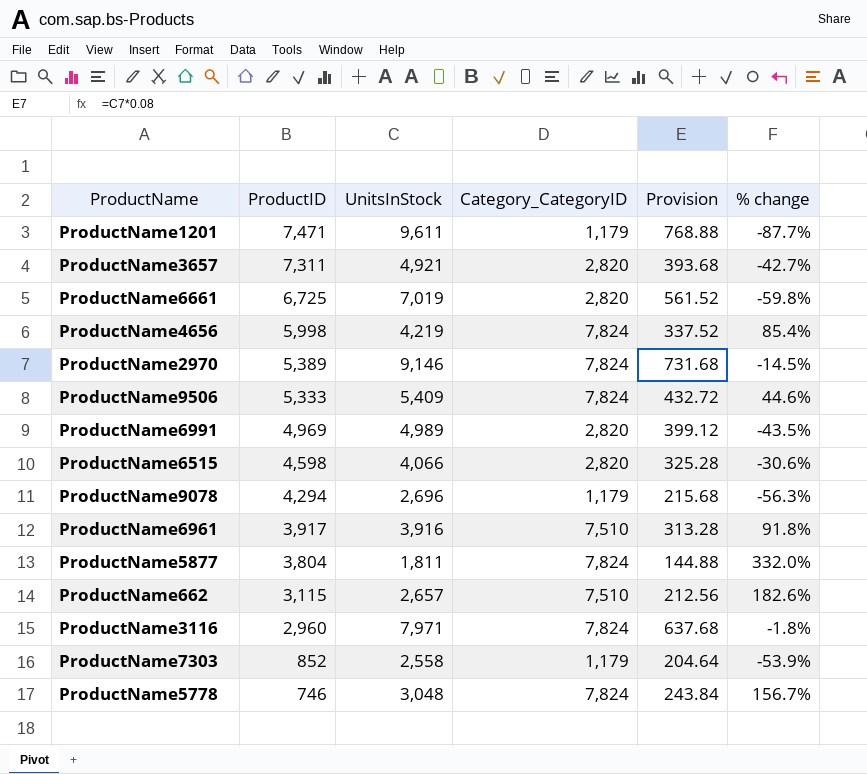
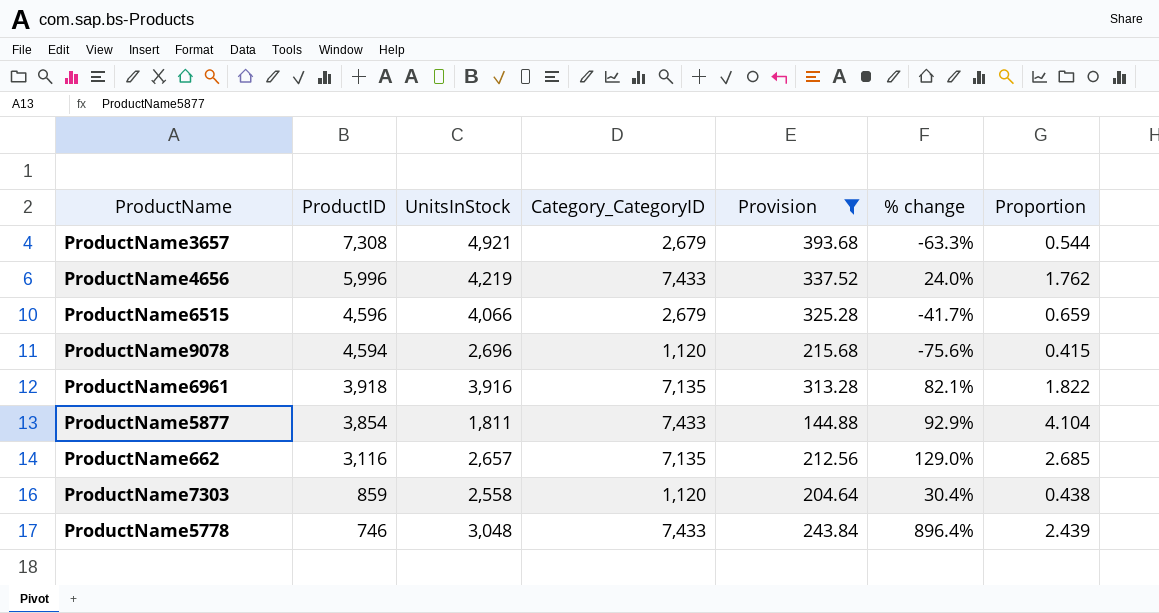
filter: none -> Provision <= 393.68
column % change | formula: ([Category_CategoryID] - [UnitsInStock]) / [UnitsInStock] -> ([Category_CategoryID] - [ProductID]) / [ProductID]
column Proportion | formula: none -> [Category_CategoryID] / [UnitsInStock]
ProductName3657 | ProductID: 7,311 -> 7,308
ProductName3657 | Category_CategoryID: 2,820 -> 2,679
ProductName4656 | ProductID: 5,998 -> 5,996
ProductName4656 | Category_CategoryID: 7,824 -> 7,433
ProductName6515 | ProductID: 4,598 -> 4,596
ProductName6515 | Category_CategoryID: 2,820 -> 2,679
ProductName9078 | ProductID: 4,294 -> 4,594
ProductName9078 | Category_CategoryID: 1,179 -> 1,120
ProductName6961 | ProductID: 3,917 -> 3,918
ProductName6961 | Category_CategoryID: 7,510 -> 7,135
ProductName5877 | ProductID: 3,804 -> 3,854
ProductName5877 | Category_CategoryID: 7,824 -> 7,433
ProductName662 | ProductID: 3,115 -> 3,116
ProductName662 | Category_CategoryID: 7,510 -> 7,135
ProductName7303 | ProductID: 852 -> 859
ProductName7303 | Category_CategoryID: 1,179 -> 1,120
ProductName5778 | Category_CategoryID: 7,824 -> 7,433

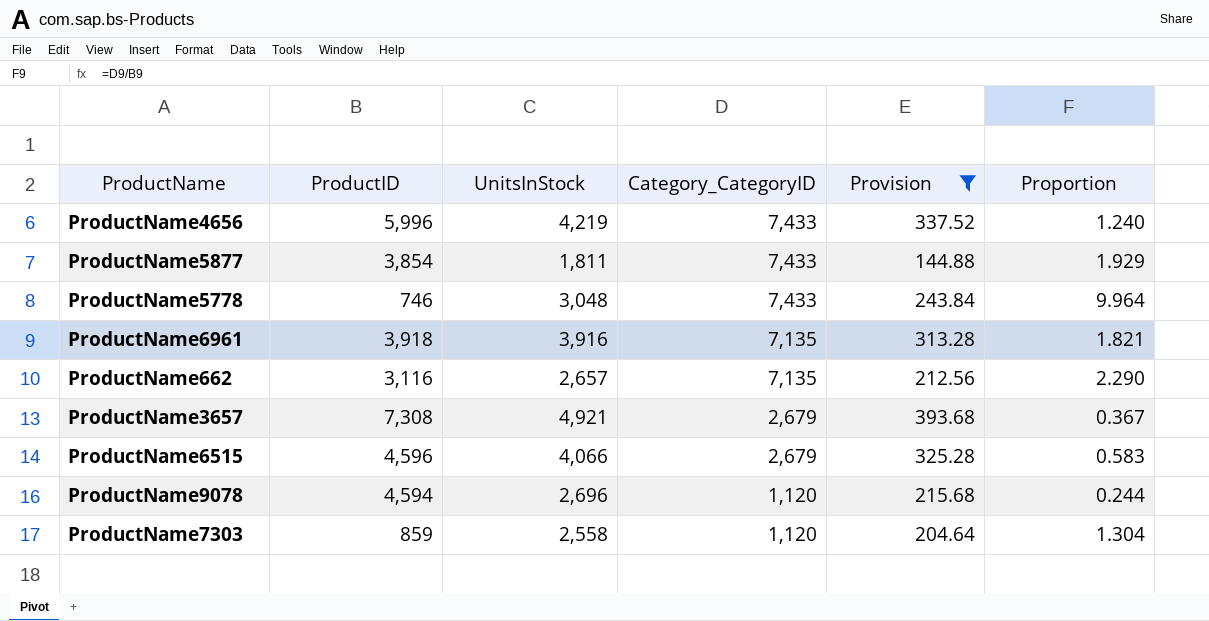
row order: ProductID descending -> Category_CategoryID descending
column % change | formula: ([Category_CategoryID] - [ProductID]) / [ProductID] -> none
column Proportion | formula: [Category_CategoryID] / [UnitsInStock] -> [Category_CategoryID] / [ProductID]

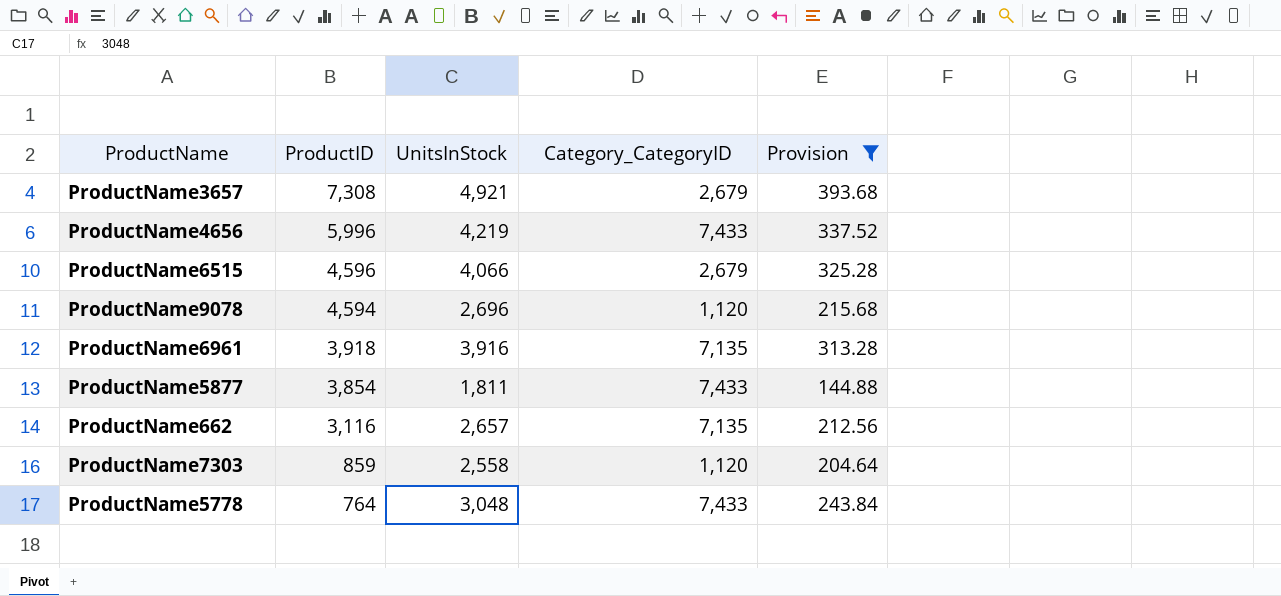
row order: Category_CategoryID descending -> ProductID descending
column Proportion | formula: [Category_CategoryID] / [ProductID] -> none
ProductName5778 | ProductID: 746 -> 764

